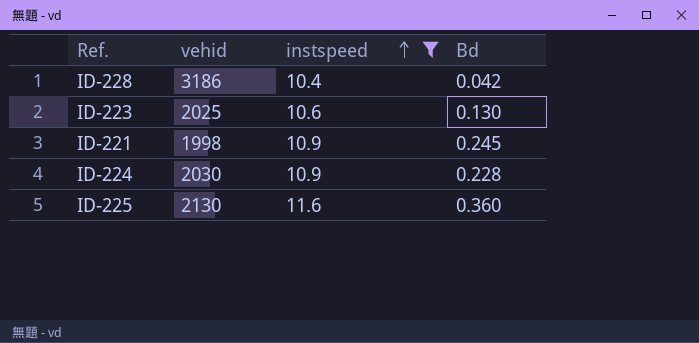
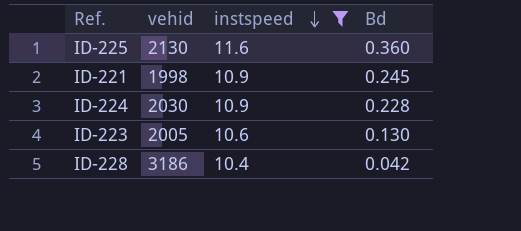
row order: instspeed ascending -> instspeed descending
ID-223 | vehid: 2025 -> 2005

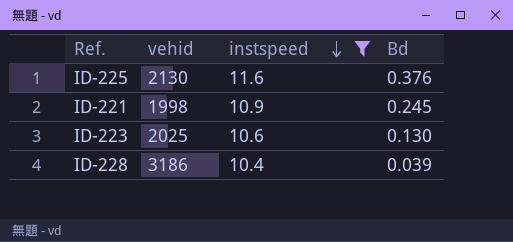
row ID-224: 2030 | 10.9 | 0.228 -> none
ID-225 | Bd: 0.360 -> 0.376
ID-223 | vehid: 2005 -> 2025
ID-228 | Bd: 0.042 -> 0.039

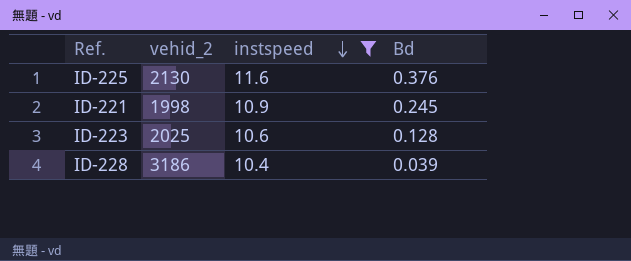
column name: vehid -> vehid_2
ID-223 | Bd: 0.130 -> 0.128

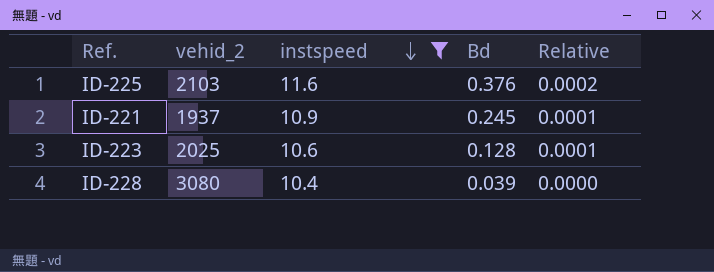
column Relative | formula: none -> [Bd] / [vehid_2]
ID-225 | vehid_2: 2130 -> 2103
ID-221 | vehid_2: 1998 -> 1937
ID-228 | vehid_2: 3186 -> 3080

